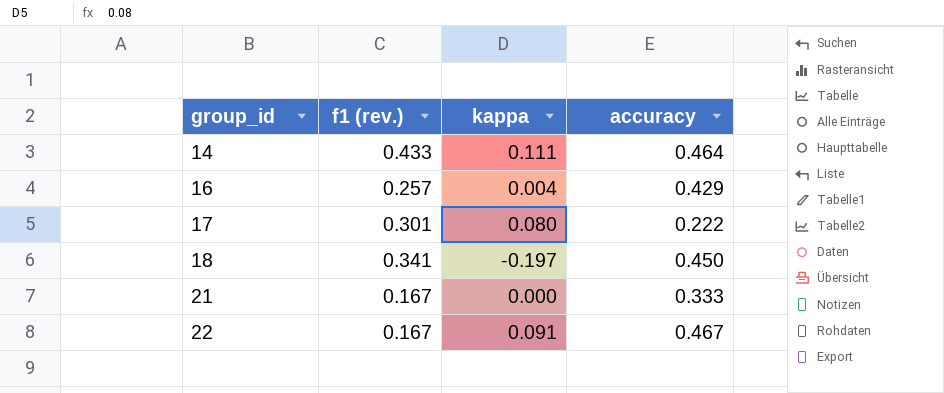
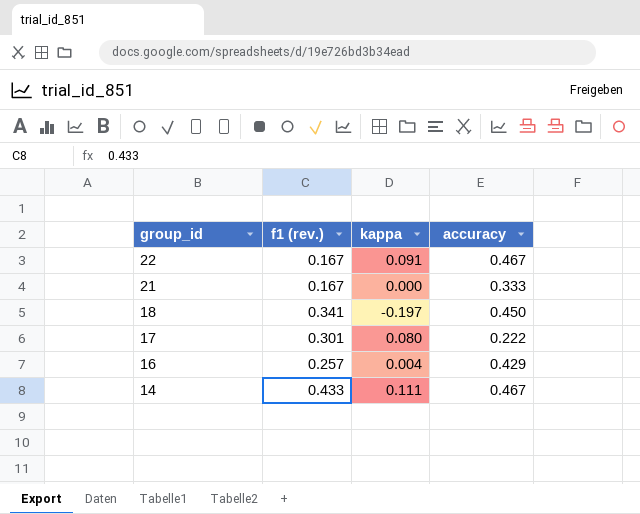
row order: group_id ascending -> group_id descending
14 | accuracy: 0.464 -> 0.467

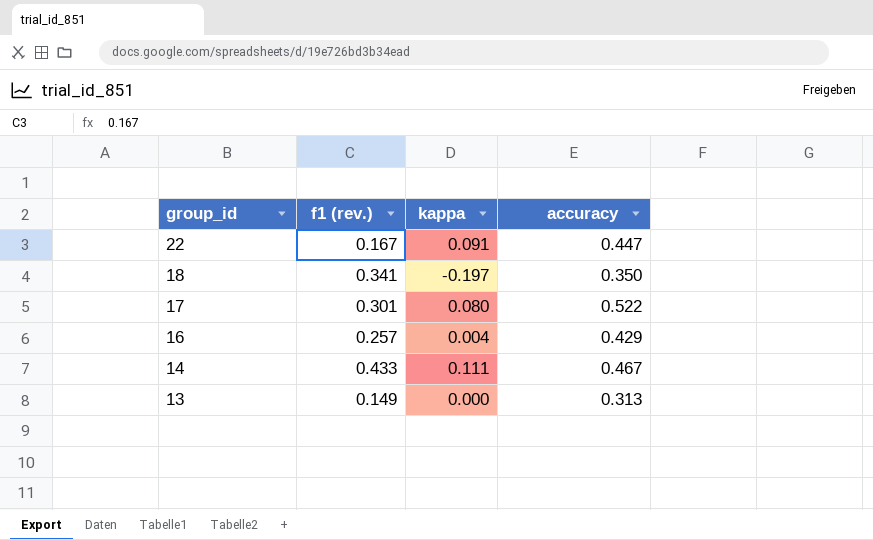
row 21: 0.167 | 0.000 | 0.333 -> none
22 | accuracy: 0.467 -> 0.447
18 | accuracy: 0.450 -> 0.350
17 | accuracy: 0.222 -> 0.522
row 13: none -> 0.149 | 0.000 | 0.313

